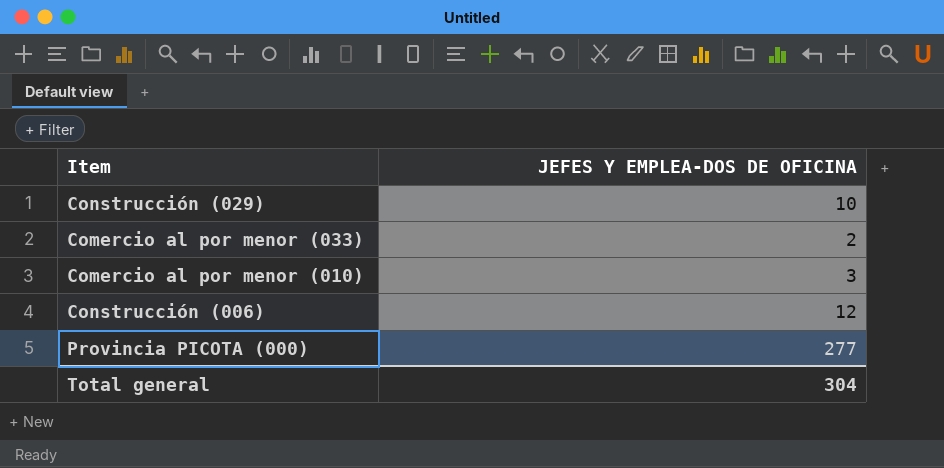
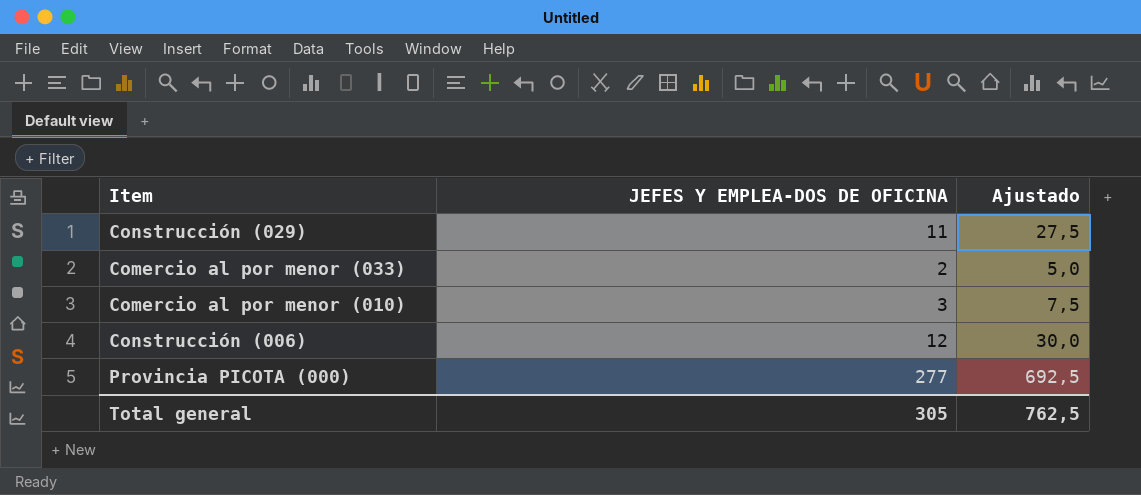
column Ajustado | formula: none -> [JEFES Y EMPLEA-DOS DE OFICINA] * 2,5
Construcción (029) | JEFES Y EMPLEA-DOS DE OFICINA: 10 -> 11
Total general | JEFES Y EMPLEA-DOS DE OFICINA: 304 -> 305

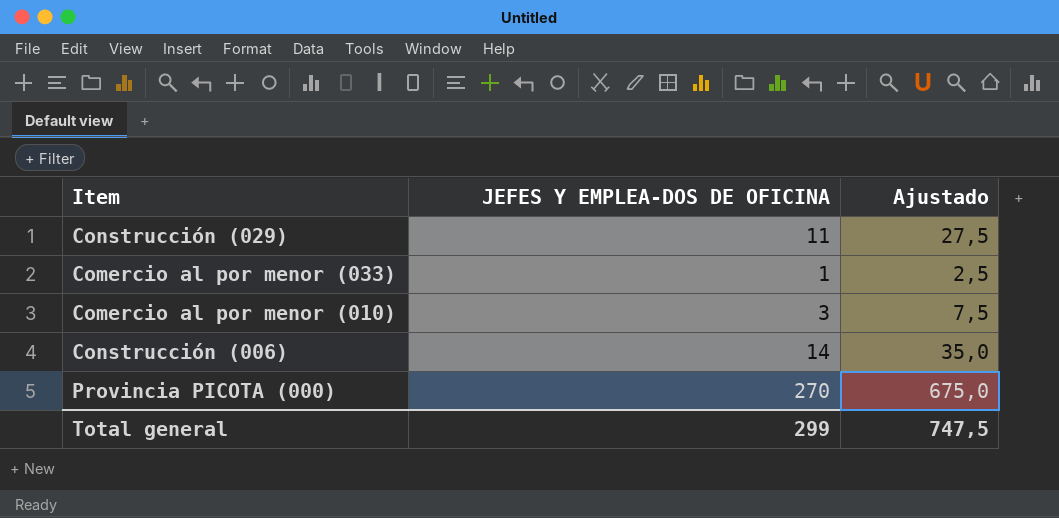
Comercio al por menor (033) | JEFES Y EMPLEA-DOS DE OFICINA: 2 -> 1
Comercio al por menor (033) | Ajustado: 5,0 -> 2,5
Construcción (006) | JEFES Y EMPLEA-DOS DE OFICINA: 12 -> 14
Construcción (006) | Ajustado: 30,0 -> 35,0
Provincia PICOTA (000) | JEFES Y EMPLEA-DOS DE OFICINA: 277 -> 270
Provincia PICOTA (000) | Ajustado: 692,5 -> 675,0
Total general | JEFES Y EMPLEA-DOS DE OFICINA: 305 -> 299
Total general | Ajustado: 762,5 -> 747,5

